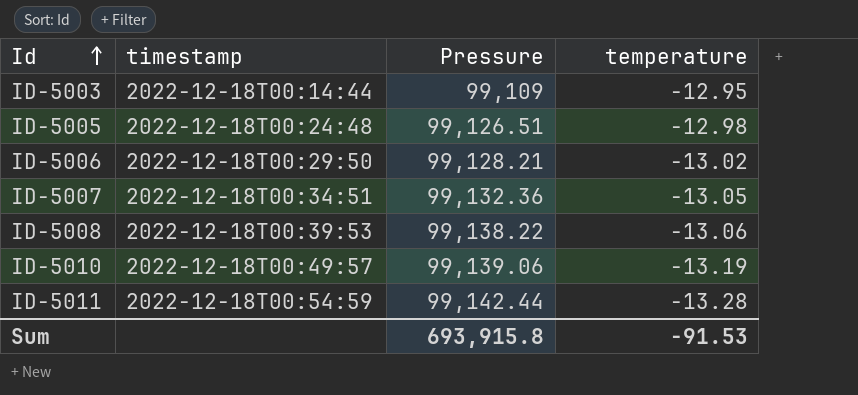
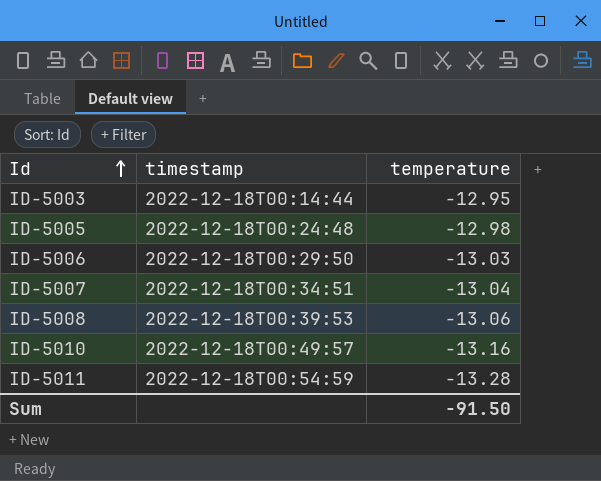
column Pressure | position: 3 -> none
ID-5006 | temperature: -13.02 -> -13.03
ID-5007 | temperature: -13.05 -> -13.04
ID-5010 | temperature: -13.19 -> -13.16
Sum | temperature: -91.53 -> -91.50

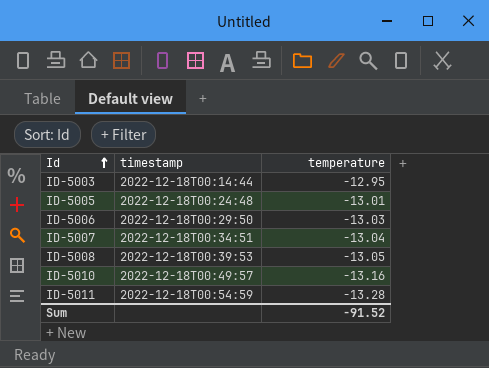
ID-5005 | temperature: -12.98 -> -13.01
ID-5008 | temperature: -13.06 -> -13.05
Sum | temperature: -91.50 -> -91.52

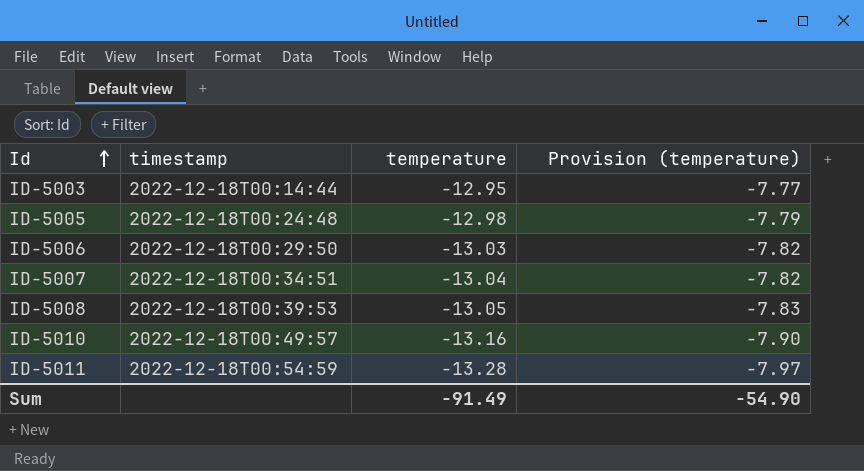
column Provision (temperature) | formula: none -> [temperature] * 0.6
ID-5005 | temperature: -13.01 -> -12.98
Sum | temperature: -91.52 -> -91.49

